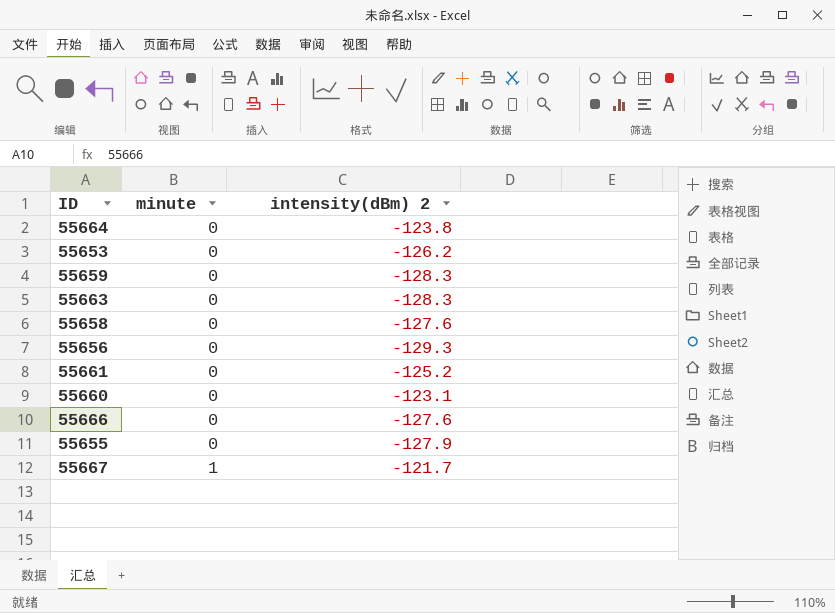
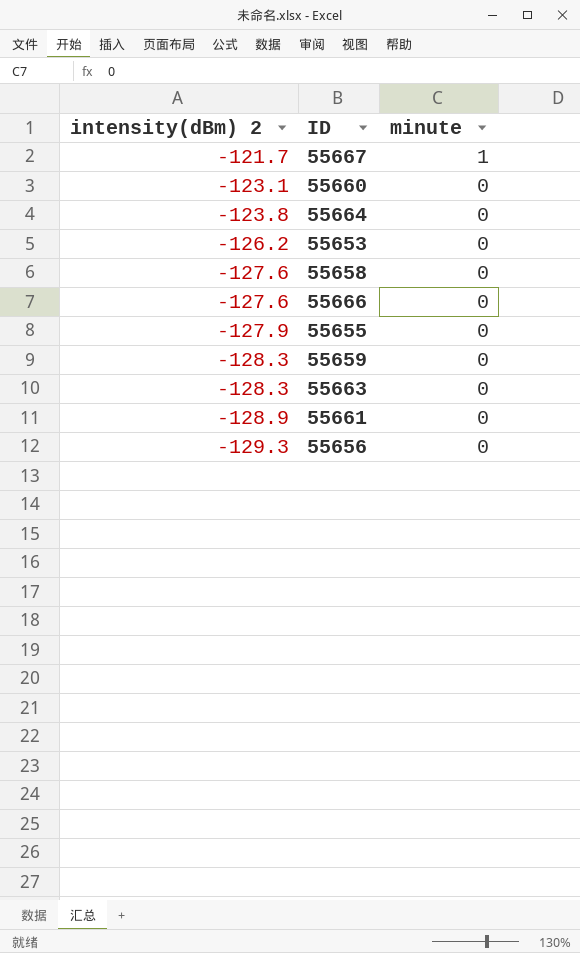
row order: minute ascending -> intensity(dBm) 2 descending
column intensity(dBm) 2 | position: 3 -> 1
55661 | intensity(dBm) 2: -125.2 -> -128.9

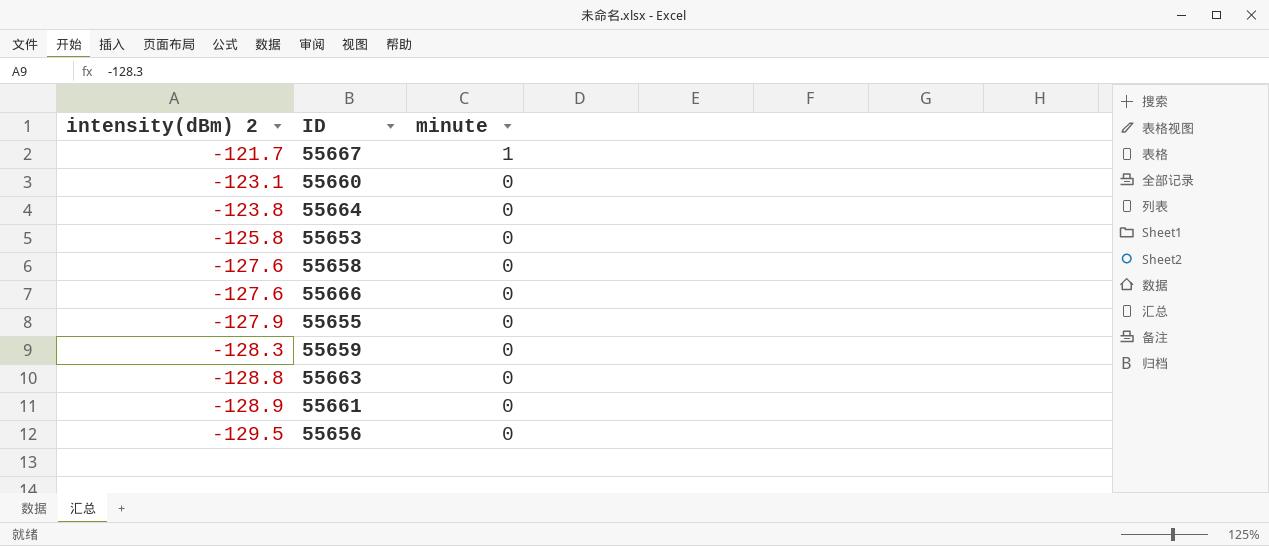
55653 | intensity(dBm) 2: -126.2 -> -125.8
55663 | intensity(dBm) 2: -128.3 -> -128.8
55656 | intensity(dBm) 2: -129.3 -> -129.5

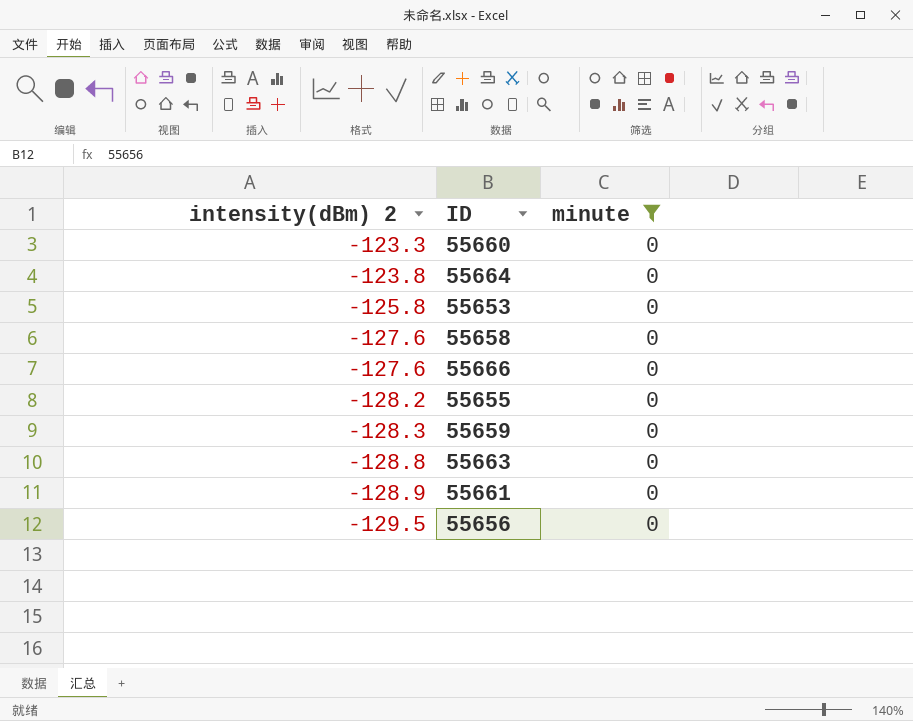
filter: none -> minute = 0
55660 | intensity(dBm) 2: -123.1 -> -123.3
55655 | intensity(dBm) 2: -127.9 -> -128.2

